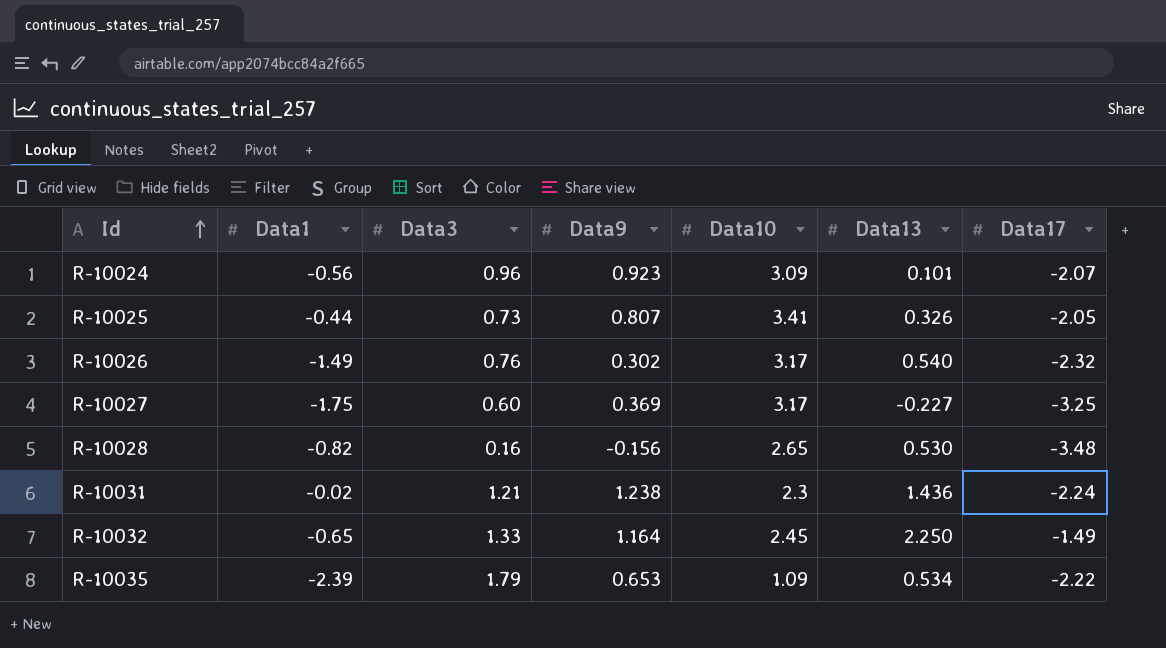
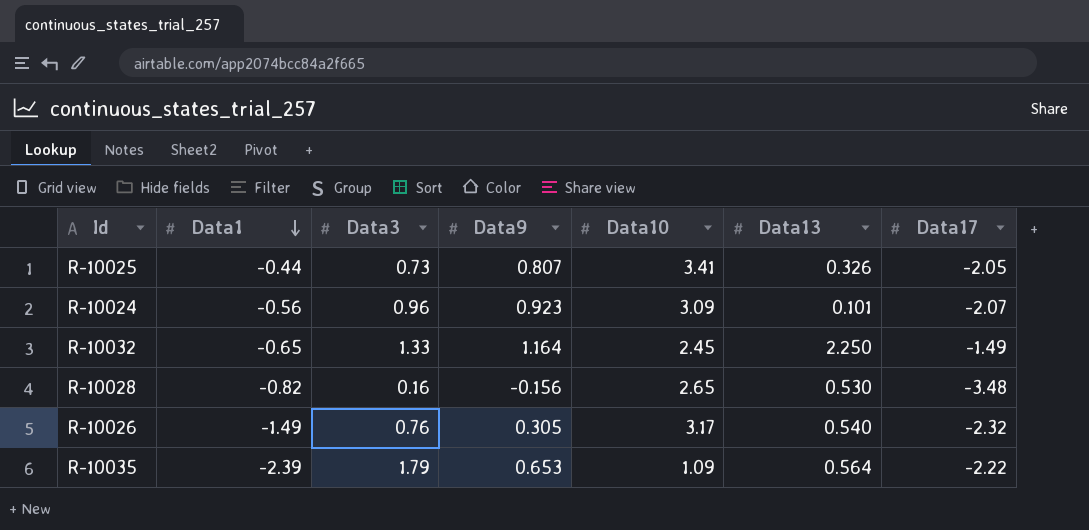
row order: Id ascending -> Data1 descending
row R-10027: -1.75 | 0.60 | 0.369 | 3.17 | -0.227 | -3.25 -> none
row R-10031: -0.02 | 1.21 | 1.238 | 2.3 | 1.436 | -2.24 -> none
R-10026 | Data9: 0.302 -> 0.305
R-10035 | Data13: 0.534 -> 0.564

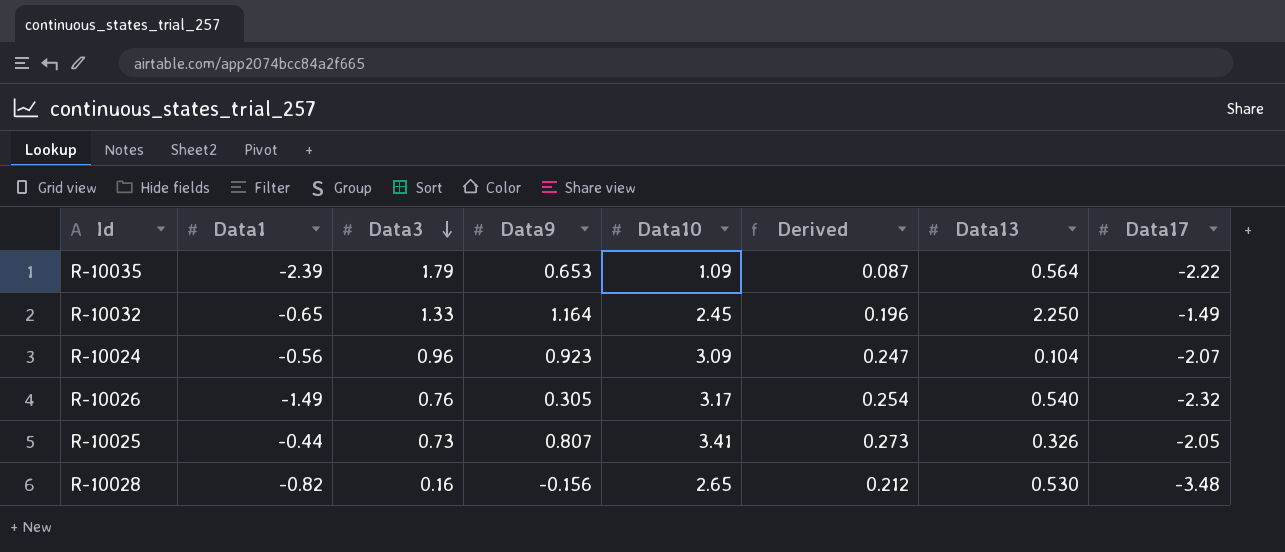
row order: Data1 descending -> Data3 descending
column Derived | formula: none -> [Data10] * 0.08
R-10024 | Data13: 0.101 -> 0.104

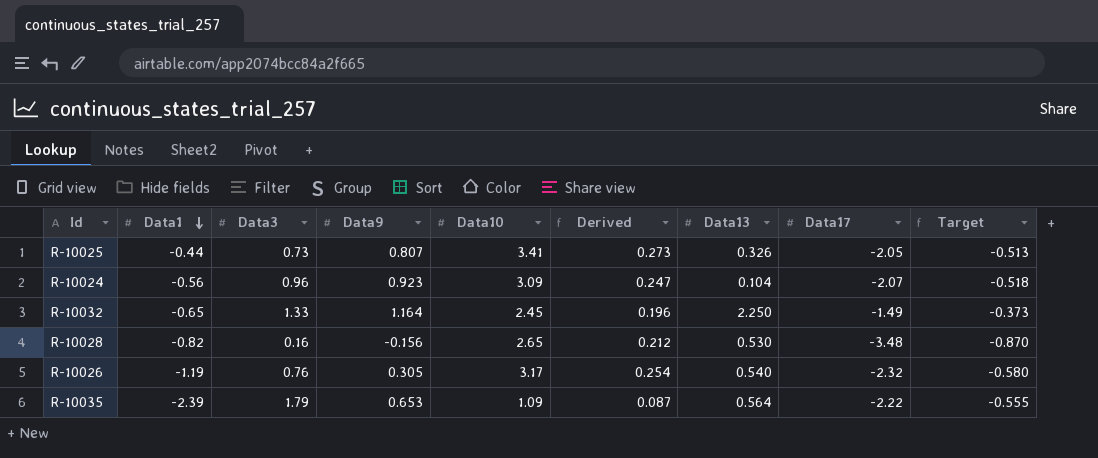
row order: Data3 descending -> Data1 descending
column Target | formula: none -> [Data17] * 0.25
R-10026 | Data1: -1.49 -> -1.19

